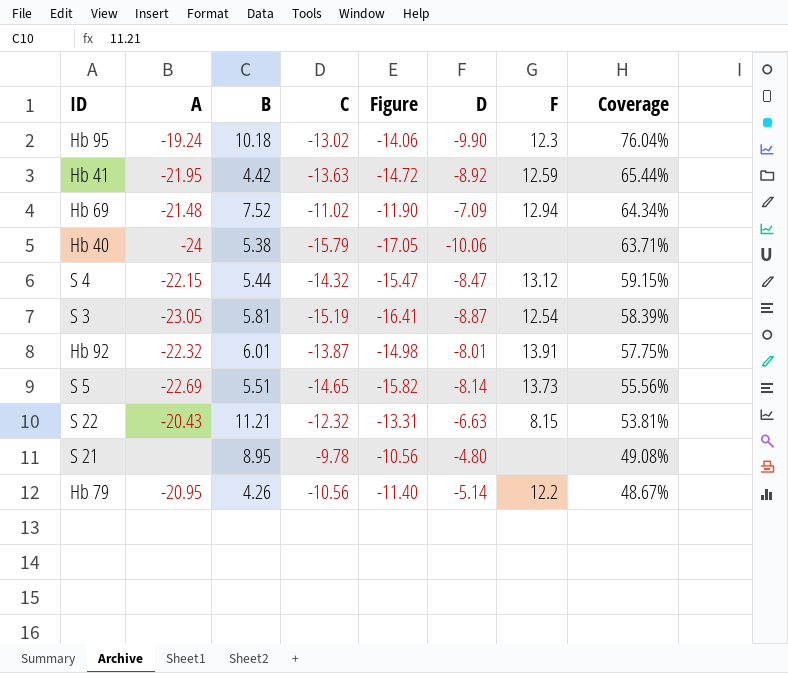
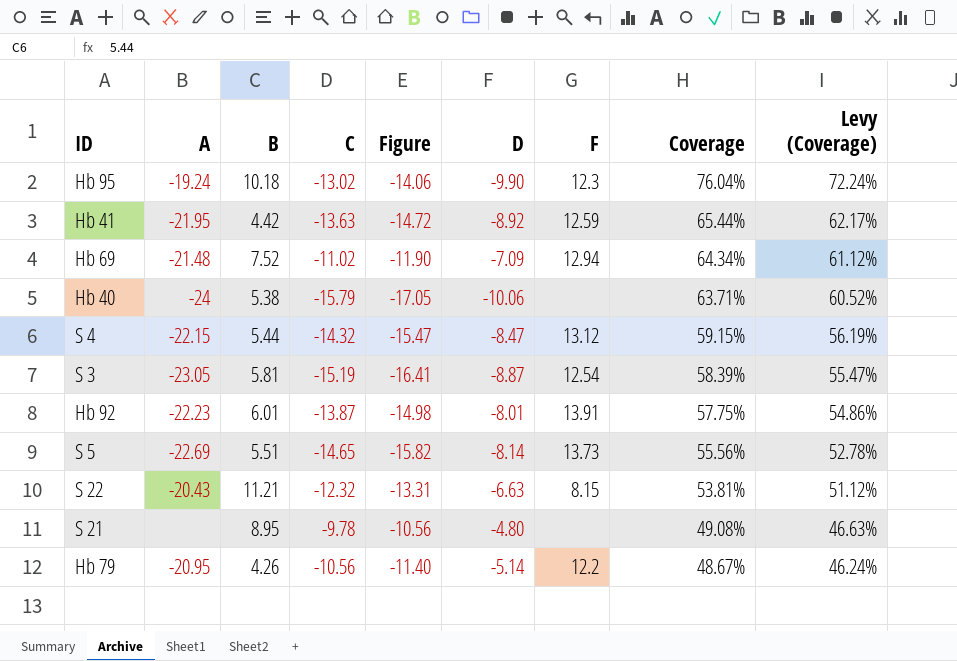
column Levy (Coverage) | formula: none -> [Coverage] * 0.95
Hb 92 | A: -22.32 -> -22.23

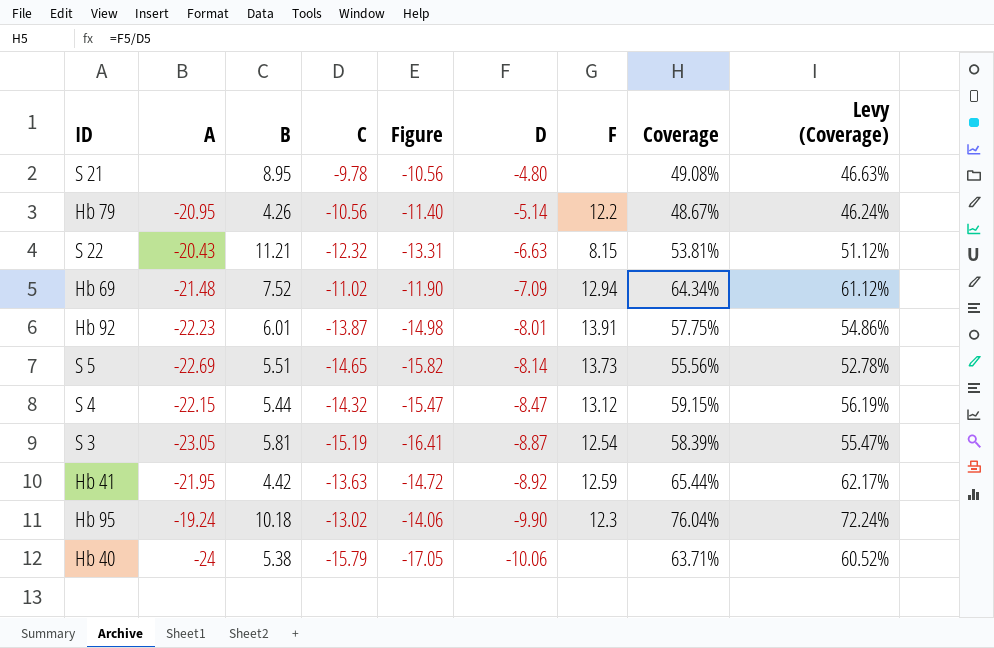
row order: Coverage descending -> D descending

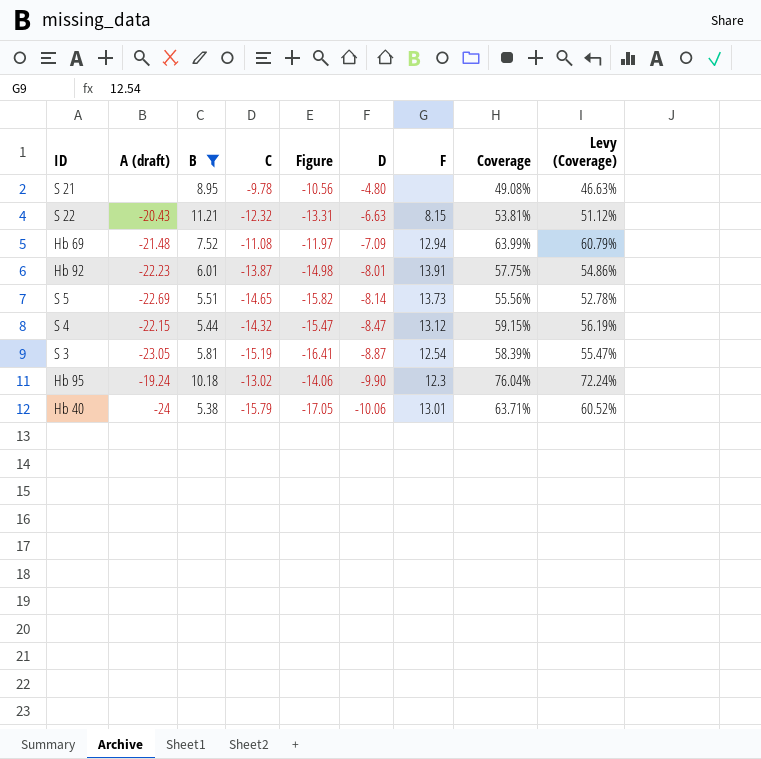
filter: none -> B >= 5.38
column name: A -> A (draft)
Hb 69 | C: -11.02 -> -11.08
Hb 69 | Figure: -11.90 -> -11.97
Hb 69 | Coverage: 64.34% -> 63.99%
Hb 69 | Levy (Coverage): 61.12% -> 60.79%
Hb 40 | F: none -> 13.01

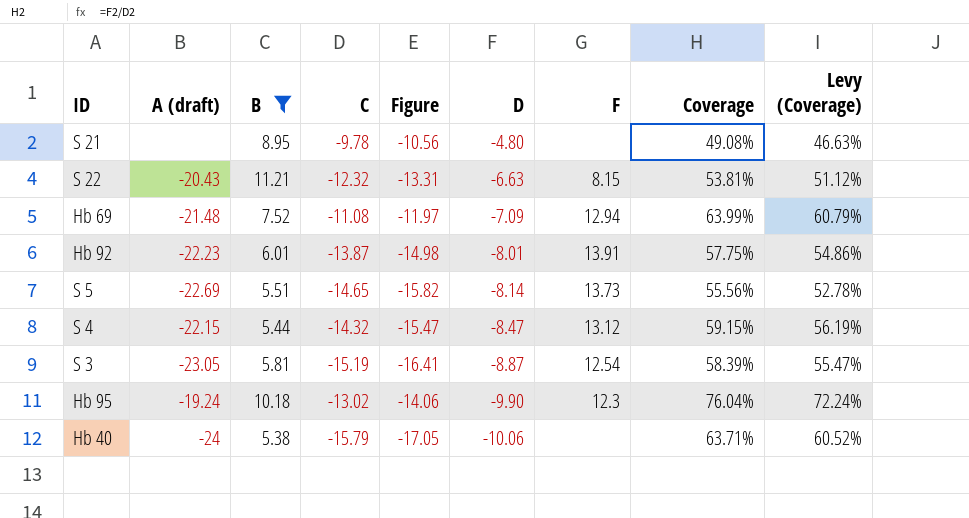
Hb 40 | F: 13.01 -> none

